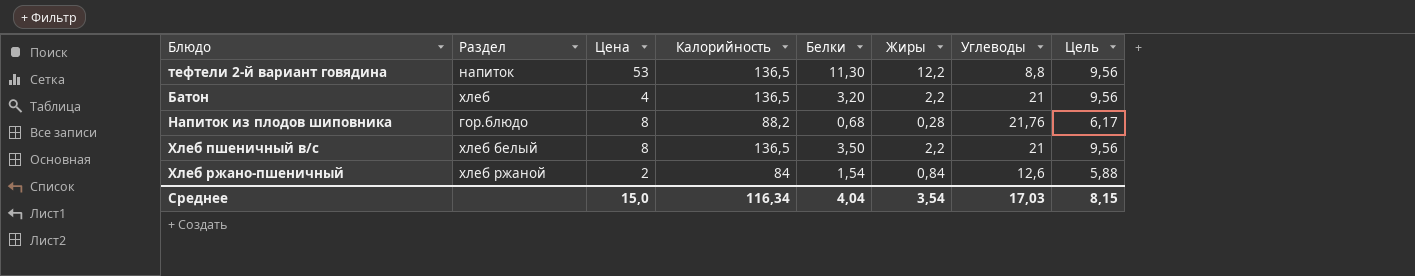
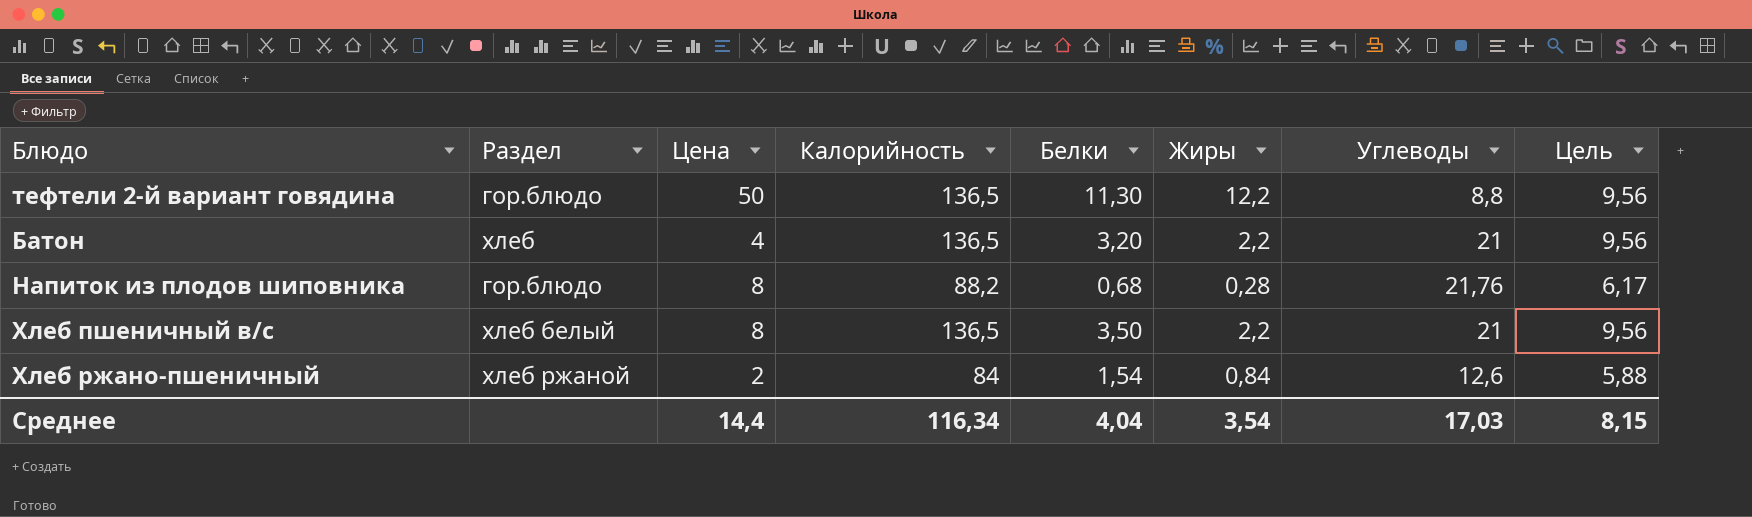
тефтели 2-й вариант говядина | Раздел: напиток -> гор.блюдо
тефтели 2-й вариант говядина | Цена: 53 -> 50
Среднее | Цена: 15,0 -> 14,4

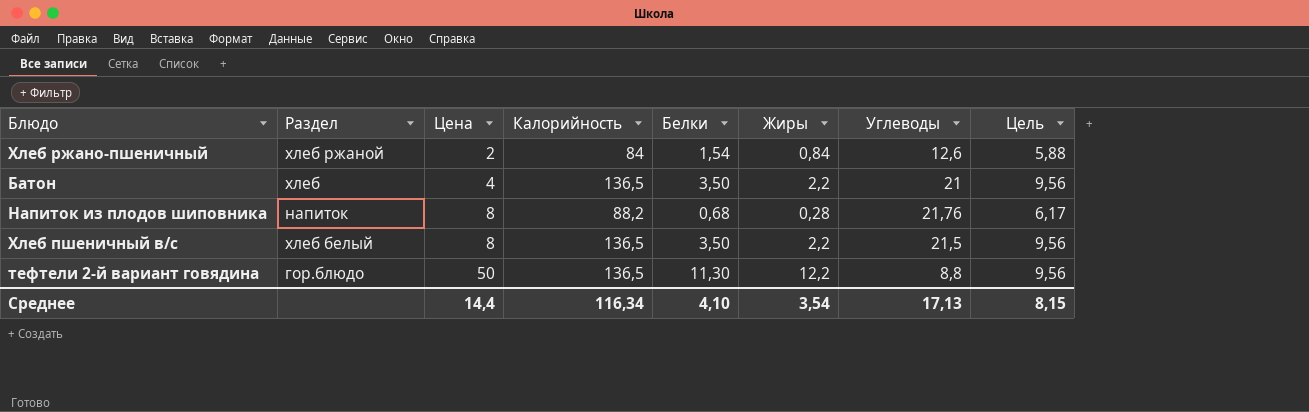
row order: none -> Цена ascending
Батон | Белки: 3,20 -> 3,50
Напиток из плодов шиповника | Раздел: гор.блюдо -> напиток
Хлеб пшеничный в/с | Углеводы: 21 -> 21,5
Среднее | Белки: 4,04 -> 4,10
Среднее | Углеводы: 17,03 -> 17,13

